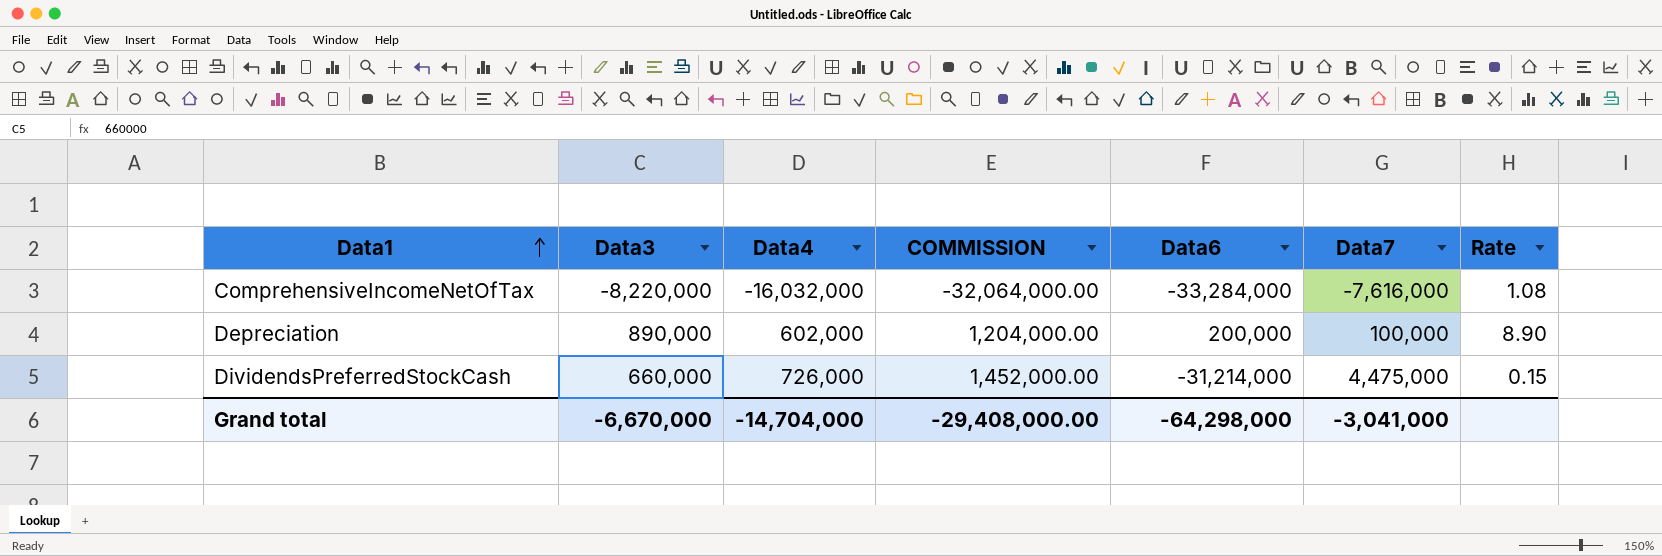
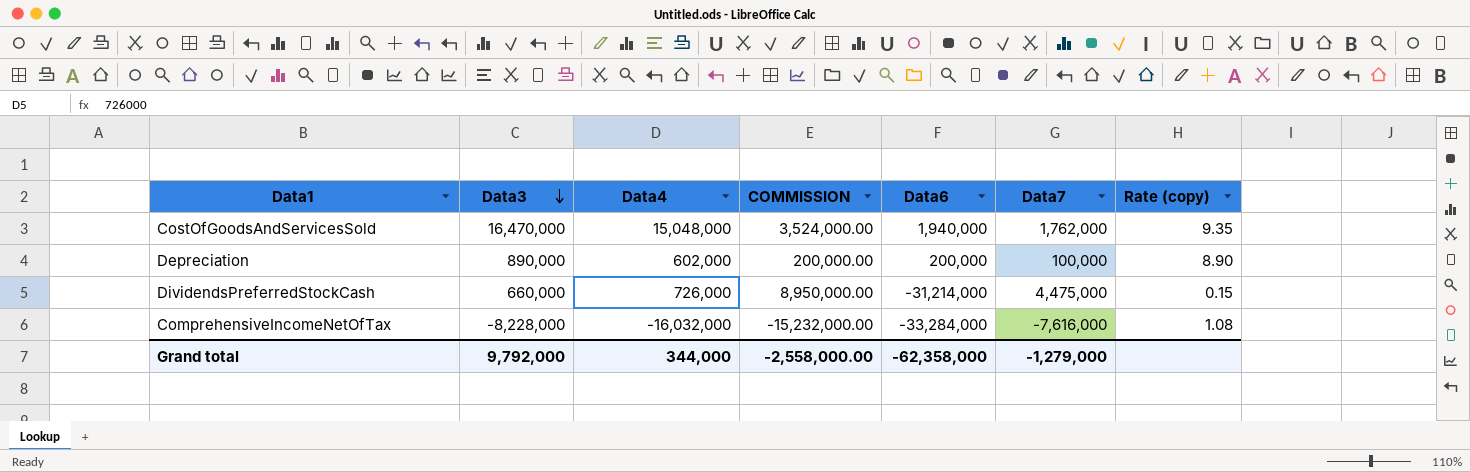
row order: Data1 ascending -> Data3 descending
column COMMISSION | formula: [Data4] * 2 -> [Data7] * 2
column name: Rate -> Rate (copy)
row CostOfGoodsAndServicesSold: none -> 16,470,000 | 15,048,000 | 3,524,000.00 | 1,940,000 | 1,762,000 | 9.35
ComprehensiveIncomeNetOfTax | Data3: -8,220,000 -> -8,228,000
Grand total | Data3: -6,670,000 -> 9,792,000
Grand total | Data4: -14,704,000 -> 344,000
Grand total | COMMISSION: -29,408,000.00 -> -2,558,000.00
Grand total | Data6: -64,298,000 -> -62,358,000
Grand total | Data7: -3,041,000 -> -1,279,000

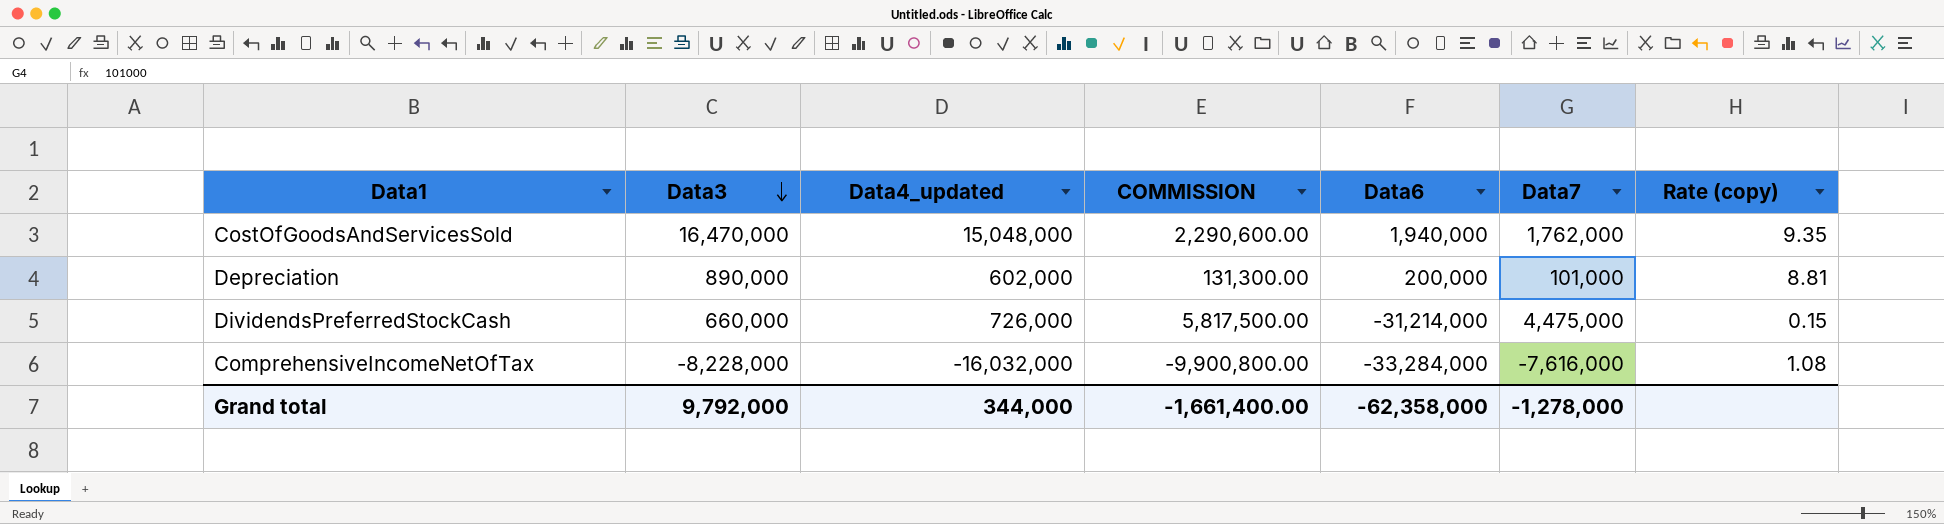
column name: Data4 -> Data4_updated
column COMMISSION | formula: [Data7] * 2 -> [Data7] * 1.3
Depreciation | Data7: 100,000 -> 101,000
Depreciation | Rate (copy): 8.90 -> 8.81
Grand total | COMMISSION: -2,558,000.00 -> -1,661,400.00
Grand total | Data7: -1,279,000 -> -1,278,000

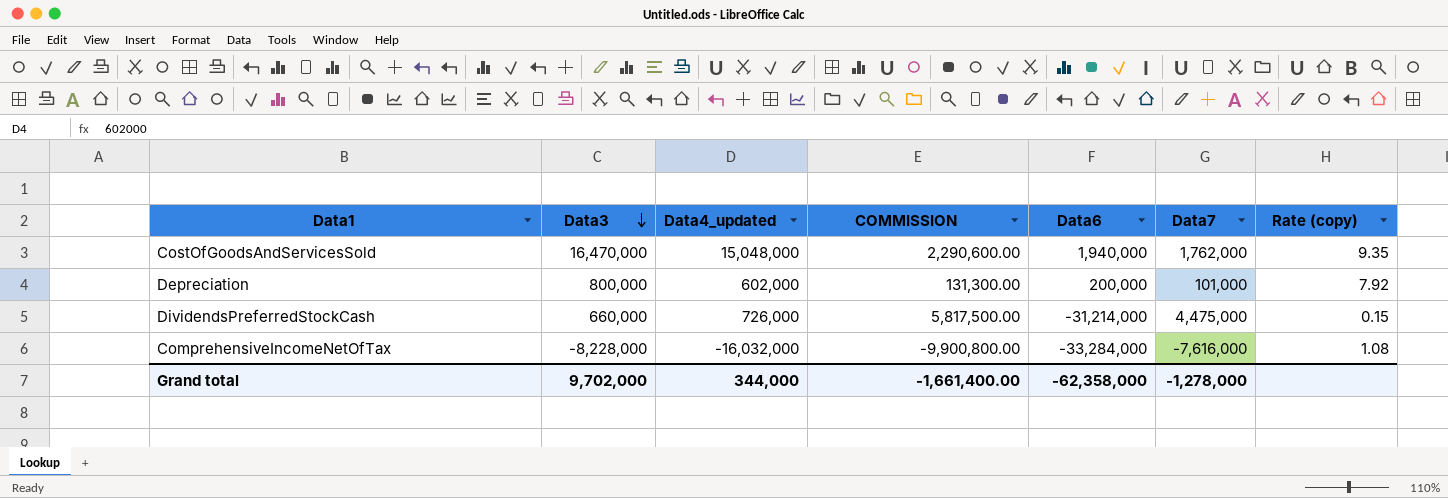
Depreciation | Data3: 890,000 -> 800,000
Depreciation | Rate (copy): 8.81 -> 7.92
Grand total | Data3: 9,792,000 -> 9,702,000

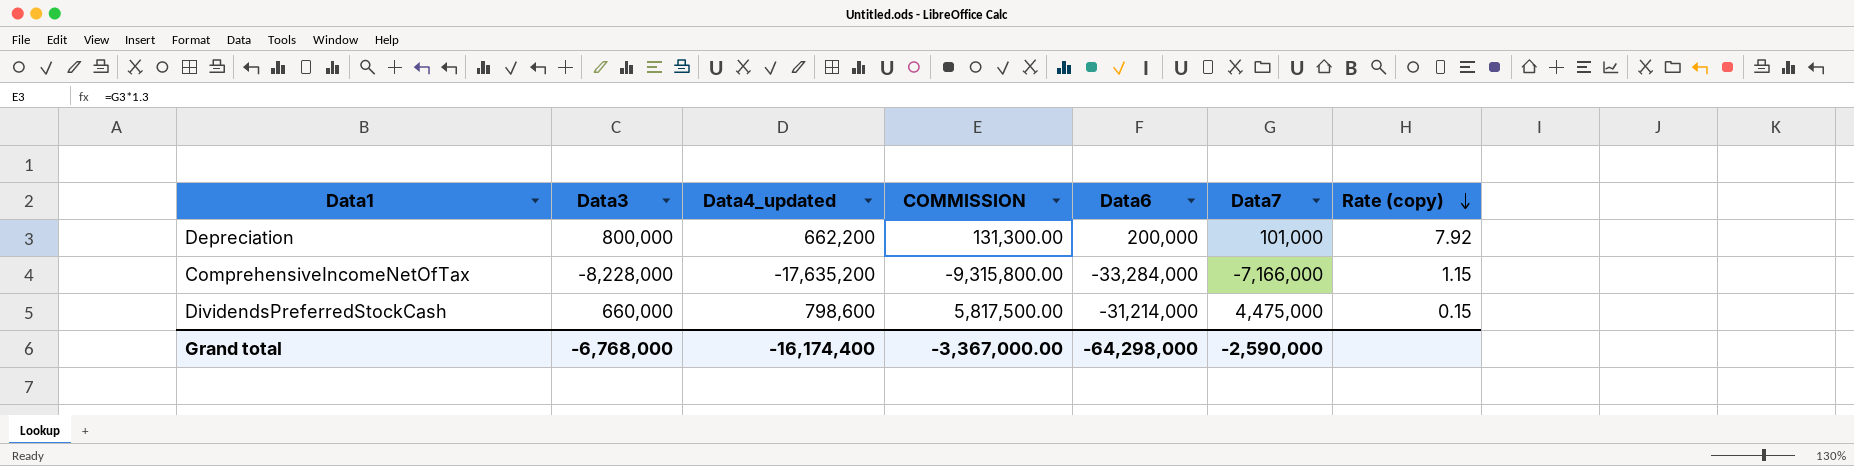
row order: Data3 descending -> Rate (copy) descending
row CostOfGoodsAndServicesSold: 16,470,000 | 15,048,000 | 2,290,600.00 | 1,940,000 | 1,762,000 | 9.35 -> none
Depreciation | Data4_updated: 602,000 -> 662,200
ComprehensiveIncomeNetOfTax | Data4_updated: -16,032,000 -> -17,635,200
ComprehensiveIncomeNetOfTax | COMMISSION: -9,900,800.00 -> -9,315,800.00
ComprehensiveIncomeNetOfTax | Data7: -7,616,000 -> -7,166,000
ComprehensiveIncomeNetOfTax | Rate (copy): 1.08 -> 1.15
DividendsPreferredStockCash | Data4_updated: 726,000 -> 798,600
Grand total | Data3: 9,702,000 -> -6,768,000
Grand total | Data4_updated: 344,000 -> -16,174,400
Grand total | COMMISSION: -1,661,400.00 -> -3,367,000.00
Grand total | Data6: -62,358,000 -> -64,298,000
Grand total | Data7: -1,278,000 -> -2,590,000

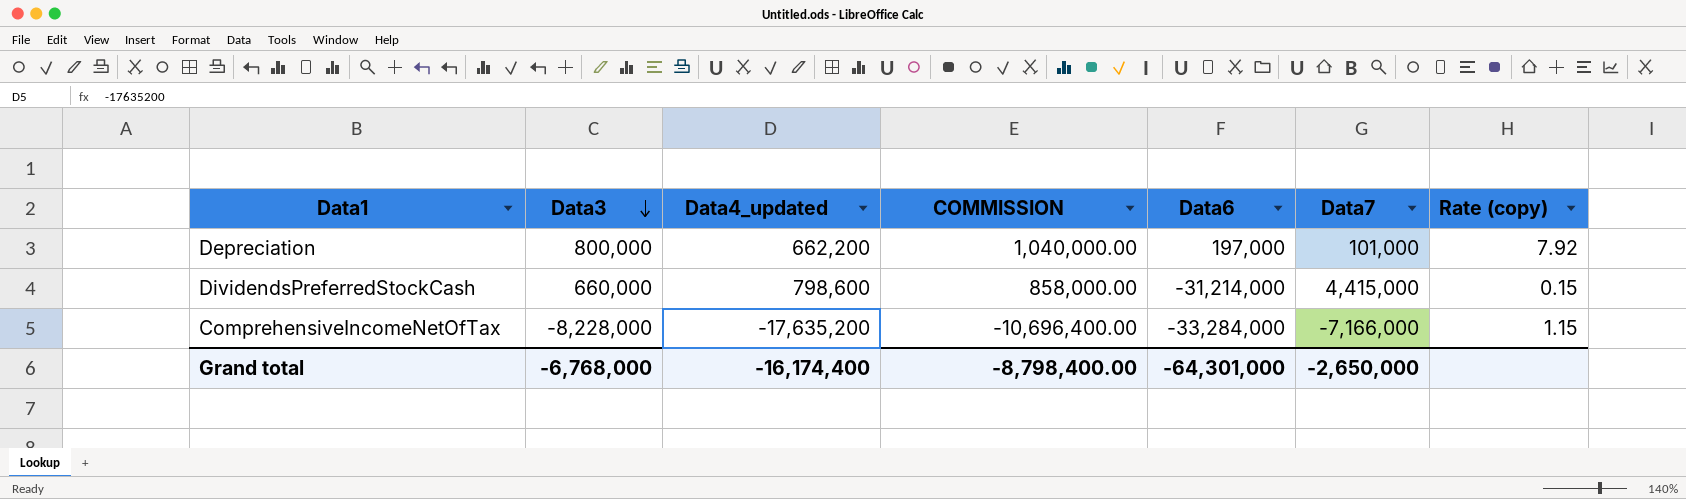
row order: Rate (copy) descending -> Data3 descending
column COMMISSION | formula: [Data7] * 1.3 -> [Data3] * 1.3
Depreciation | Data6: 200,000 -> 197,000
DividendsPreferredStockCash | Data7: 4,475,000 -> 4,415,000
Grand total | COMMISSION: -3,367,000.00 -> -8,798,400.00
Grand total | Data6: -64,298,000 -> -64,301,000
Grand total | Data7: -2,590,000 -> -2,650,000

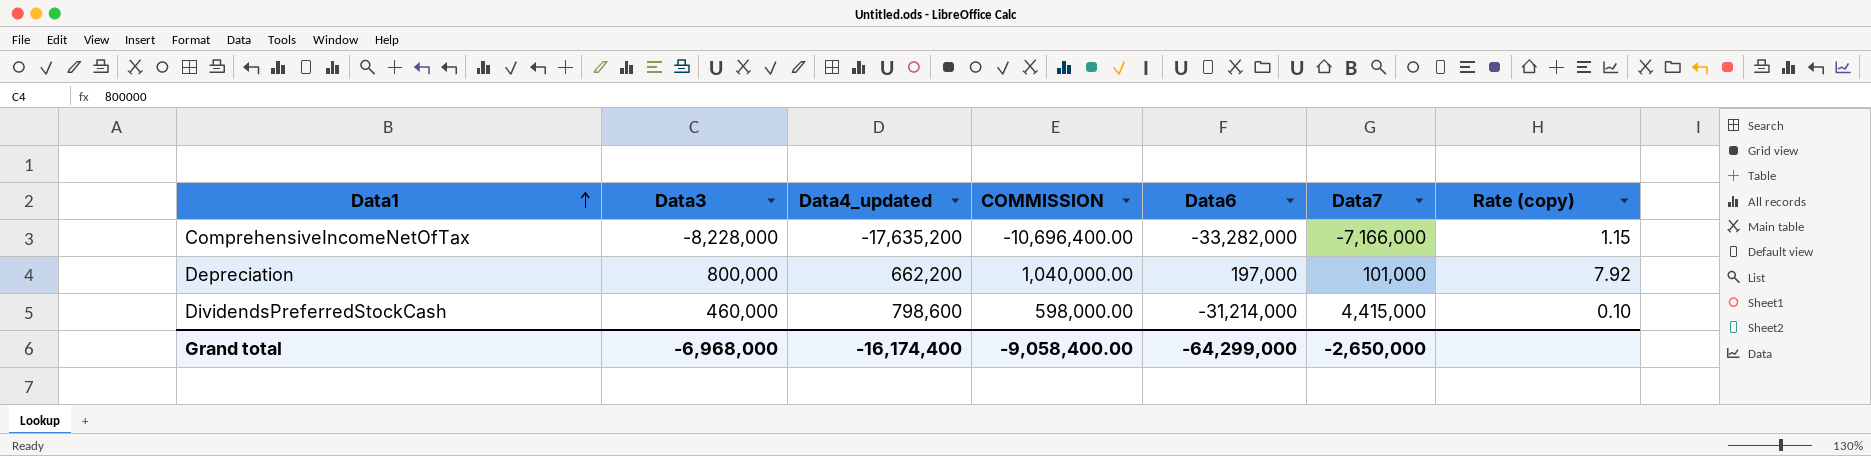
row order: Data3 descending -> Data1 ascending
ComprehensiveIncomeNetOfTax | Data6: -33,284,000 -> -33,282,000
DividendsPreferredStockCash | Data3: 660,000 -> 460,000
DividendsPreferredStockCash | COMMISSION: 858,000.00 -> 598,000.00
DividendsPreferredStockCash | Rate (copy): 0.15 -> 0.10
Grand total | Data3: -6,768,000 -> -6,968,000
Grand total | COMMISSION: -8,798,400.00 -> -9,058,400.00
Grand total | Data6: -64,301,000 -> -64,299,000

